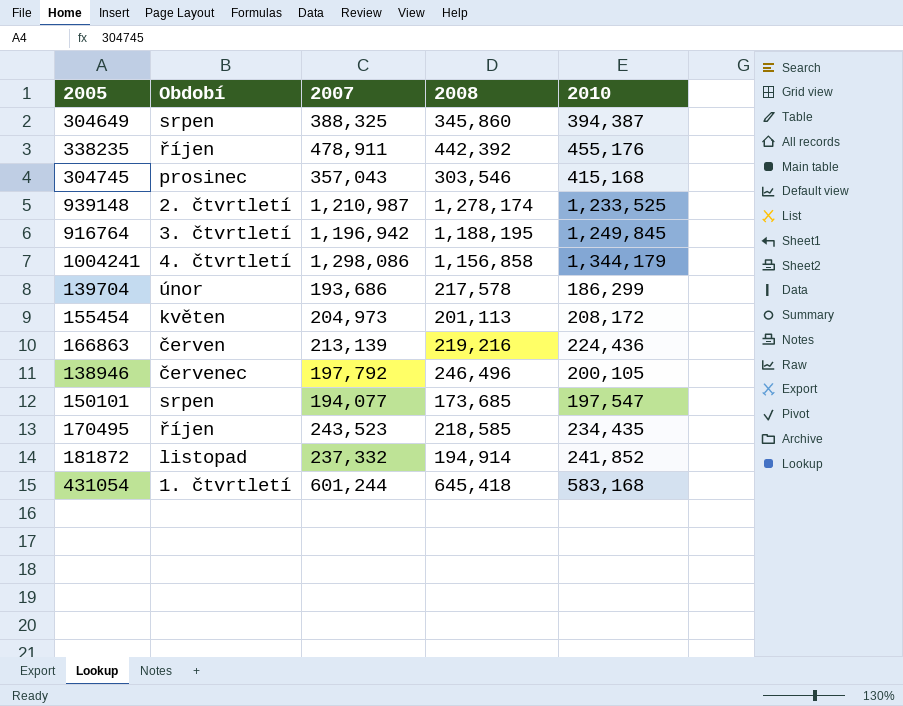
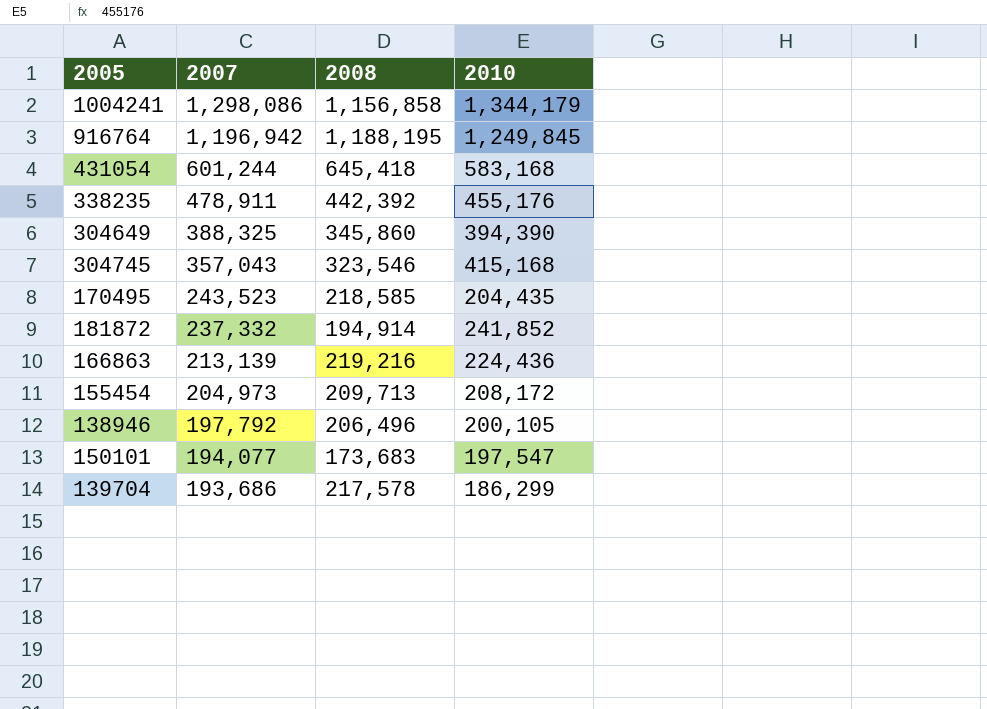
row order: none -> 2007 descending
column Období | position: 2 -> none
row 939148: 2. čtvrtletí | 1,210,987 | 1,278,174 | 1,233,525 -> none
304649 | 2010: 394,387 -> 394,390
304745 | 2008: 303,546 -> 323,546
170495 | 2010: 234,435 -> 204,435
155454 | 2008: 201,113 -> 209,713
138946 | 2008: 246,496 -> 206,496
150101 | 2008: 173,685 -> 173,683

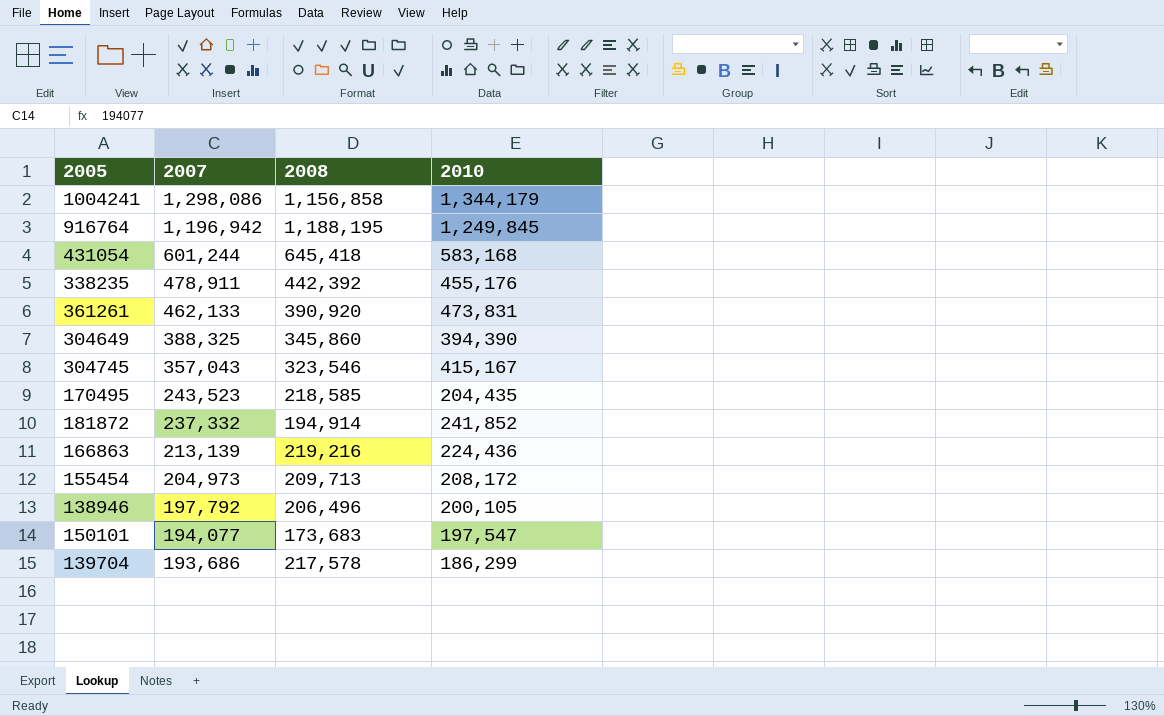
row 361261: none -> 462,133 | 390,920 | 473,831
304745 | 2010: 415,168 -> 415,167

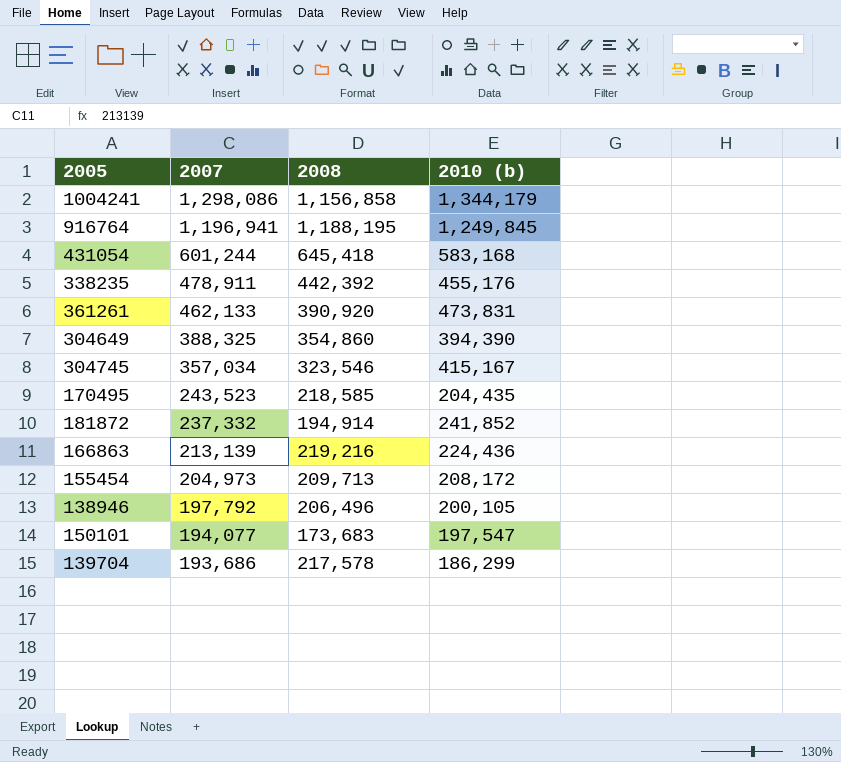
column name: 2010 -> 2010 (b)
916764 | 2007: 1,196,942 -> 1,196,941
304649 | 2008: 345,860 -> 354,860
304745 | 2007: 357,043 -> 357,034

